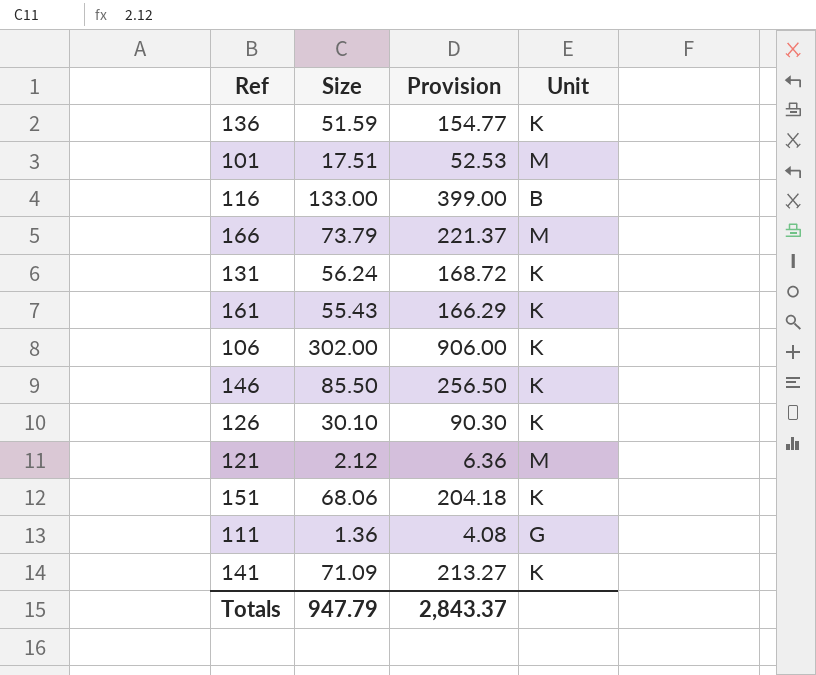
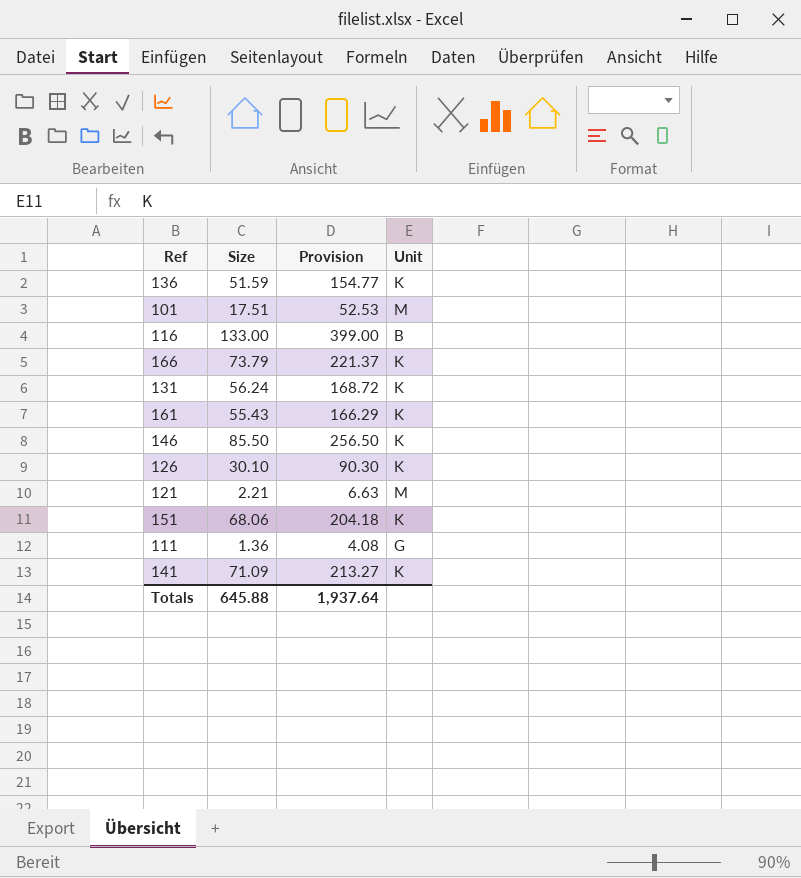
row 106: 302.00 | 906.00 | K -> none
166 | Unit: M -> K
121 | Size: 2.12 -> 2.21
121 | Provision: 6.36 -> 6.63
Totals | Size: 947.79 -> 645.88
Totals | Provision: 2,843.37 -> 1,937.64

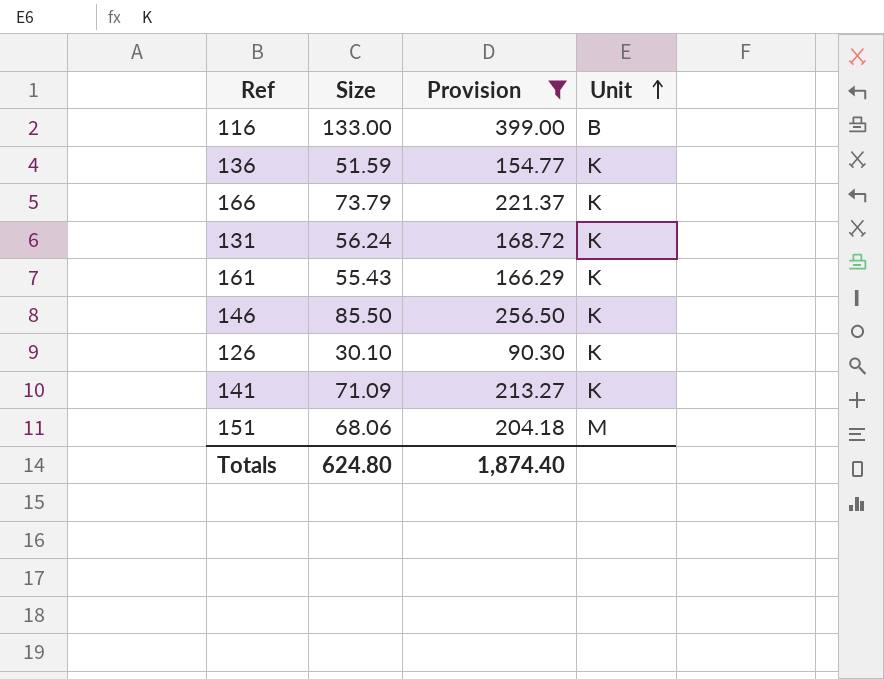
filter: none -> Provision >= 90.30
row order: none -> Unit ascending
151 | Unit: K -> M
Totals | Size: 645.88 -> 624.80
Totals | Provision: 1,937.64 -> 1,874.40

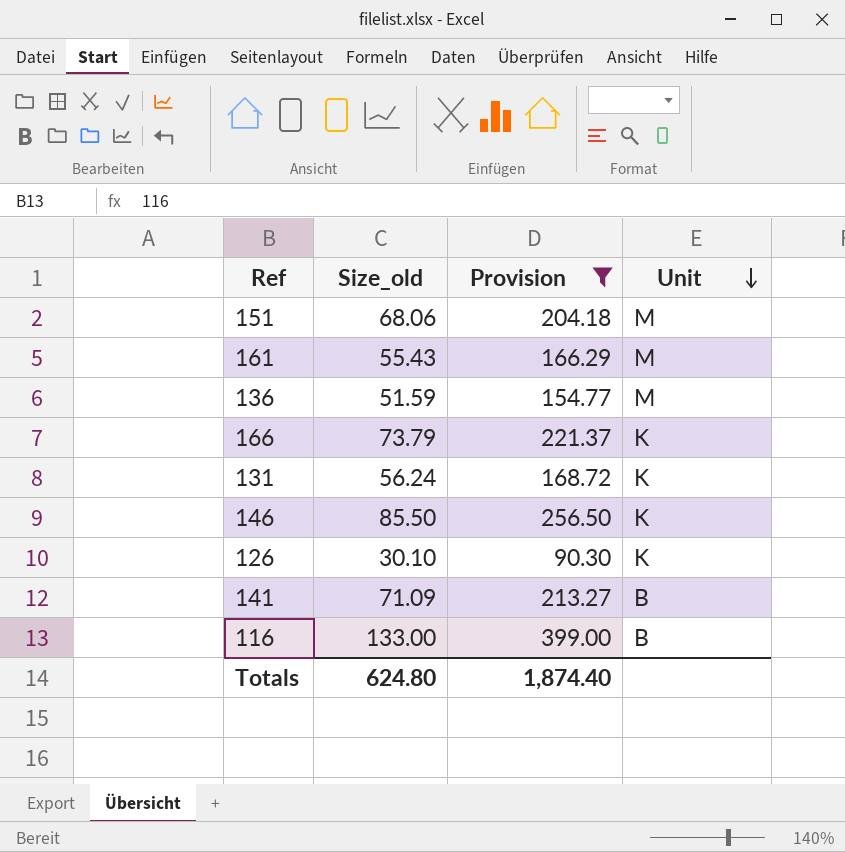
row order: Unit ascending -> Unit descending
column name: Size -> Size_old
161 | Unit: K -> M
136 | Unit: K -> M
141 | Unit: K -> B

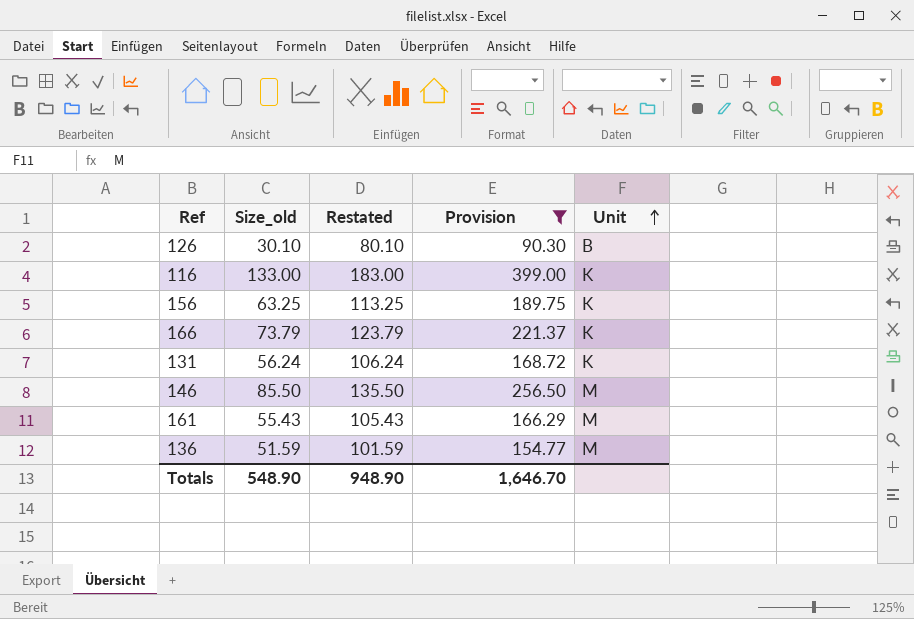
row order: Unit descending -> Unit ascending
column Restated | formula: none -> [Size_old] + 50
row 151: 68.06 | 204.18 | M -> none
row 141: 71.09 | 213.27 | B -> none
126 | Unit: K -> B
116 | Unit: B -> K
row 156: none -> 63.25 | 113.25 | 189.75 | K
146 | Unit: K -> M
Totals | Size_old: 624.80 -> 548.90
Totals | Provision: 1,874.40 -> 1,646.70

